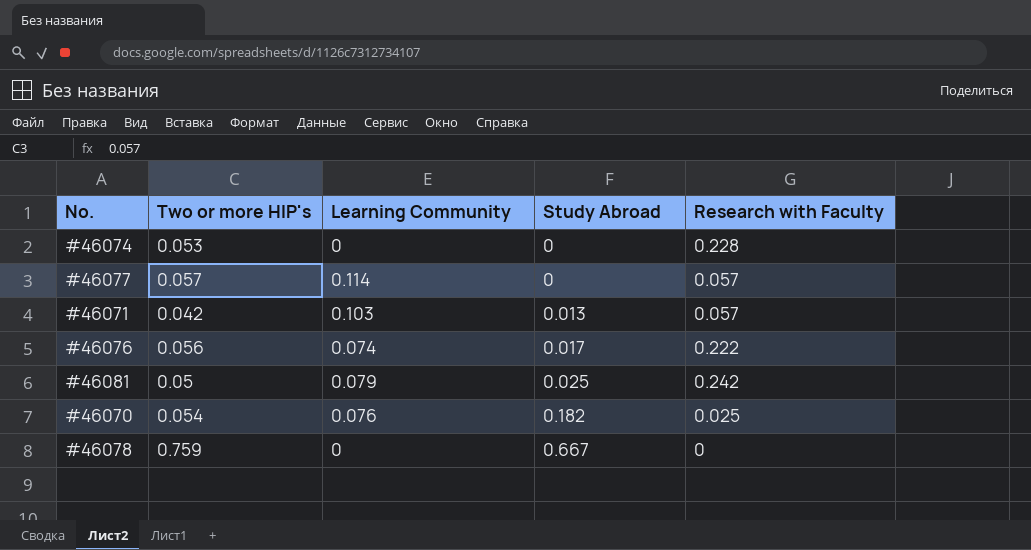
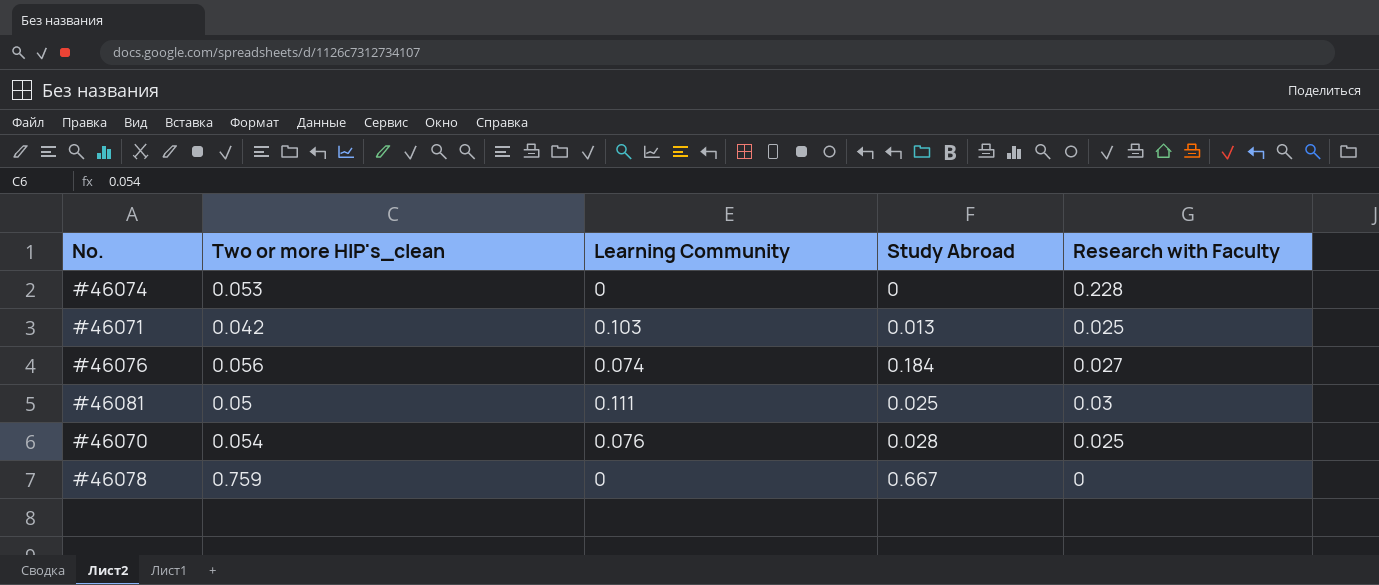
column name: Two or more HIP's -> Two or more HIP's_clean
row #46077: 0.057 | 0.114 | 0 | 0.057 -> none
#46071 | Research with Faculty: 0.057 -> 0.025
#46076 | Study Abroad: 0.017 -> 0.184
#46076 | Research with Faculty: 0.222 -> 0.027
#46081 | Learning Community: 0.079 -> 0.111
#46081 | Research with Faculty: 0.242 -> 0.03
#46070 | Study Abroad: 0.182 -> 0.028

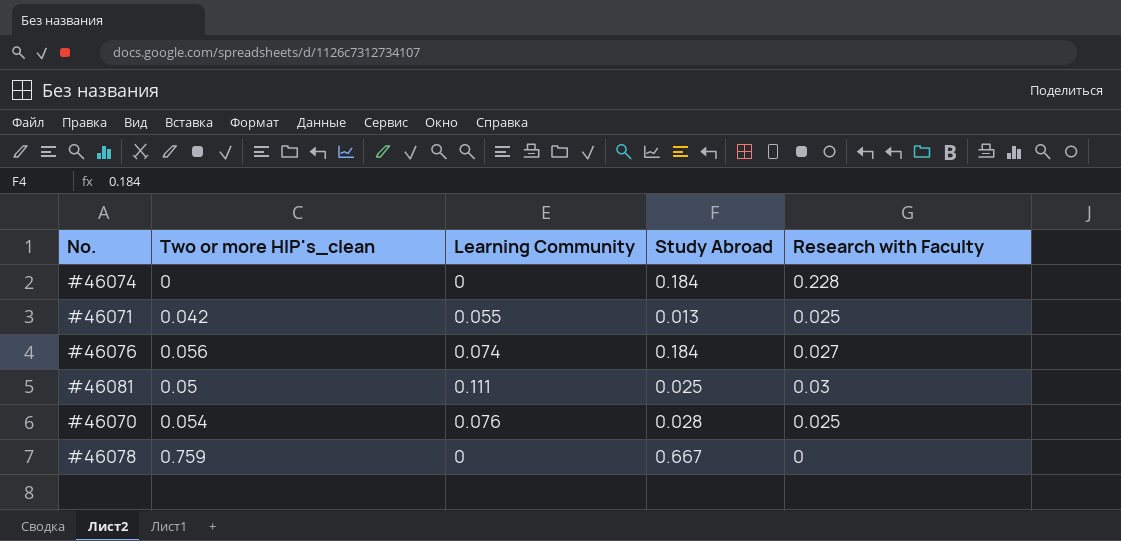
#46074 | Two or more HIP's_clean: 0.053 -> 0
#46074 | Study Abroad: 0 -> 0.184
#46071 | Learning Community: 0.103 -> 0.055

